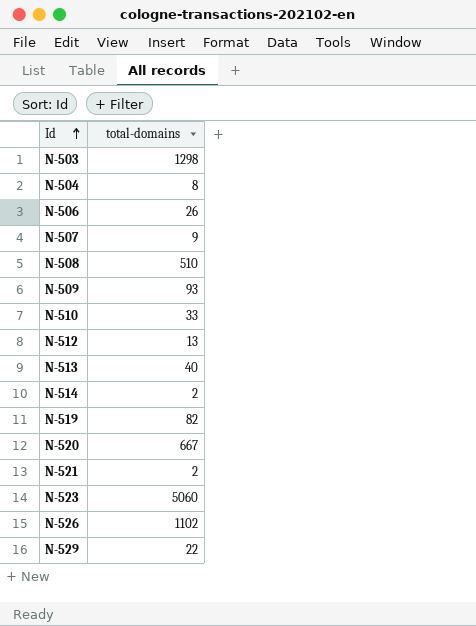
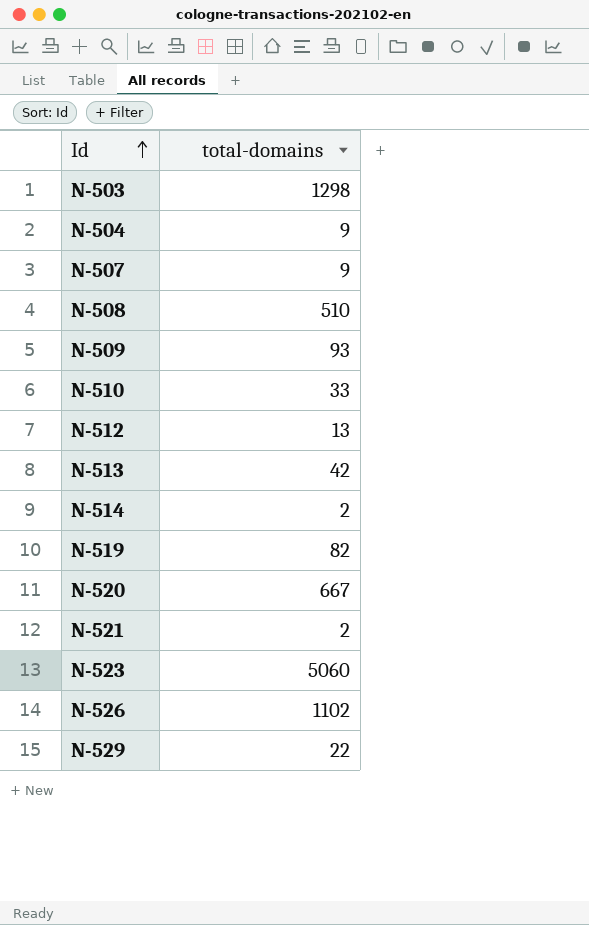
row N-506: 26 -> none
N-504 | total-domains: 8 -> 9
N-513 | total-domains: 40 -> 42

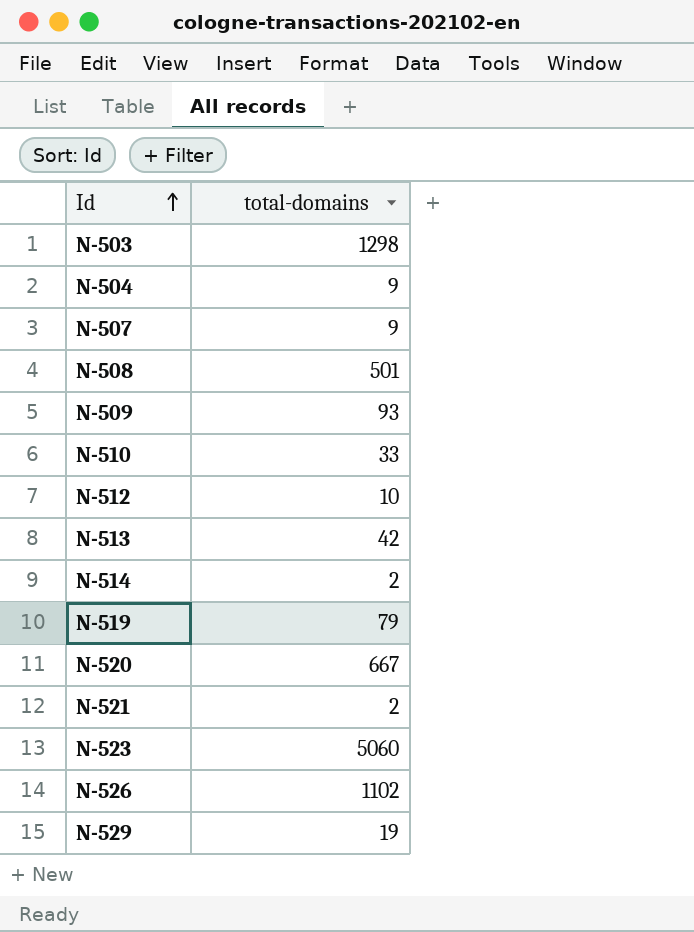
N-508 | total-domains: 510 -> 501
N-512 | total-domains: 13 -> 10
N-519 | total-domains: 82 -> 79
N-529 | total-domains: 22 -> 19

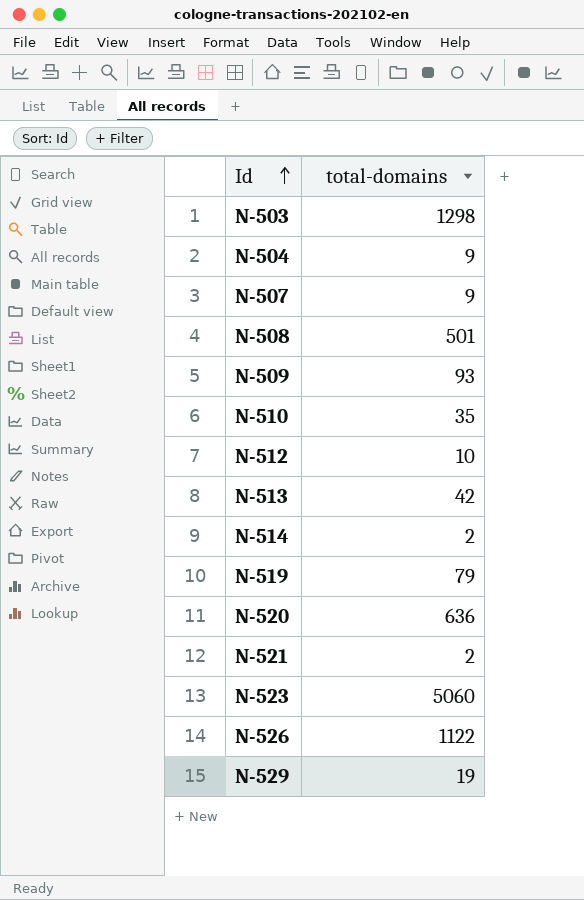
N-510 | total-domains: 33 -> 35
N-520 | total-domains: 667 -> 636
N-526 | total-domains: 1102 -> 1122

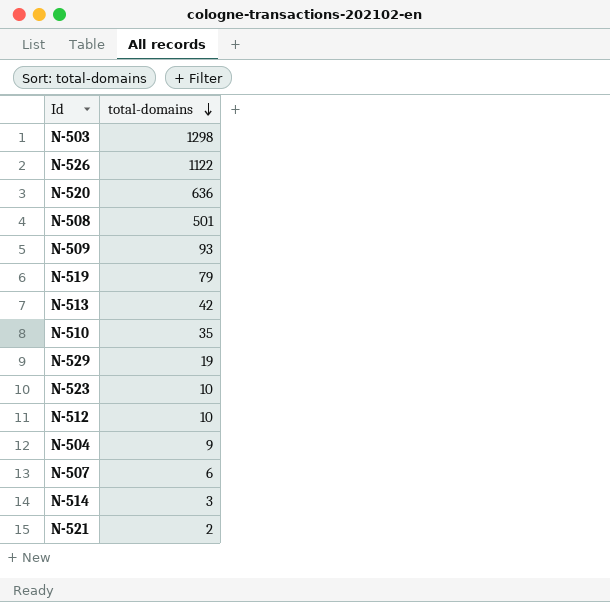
row order: Id ascending -> total-domains descending
N-523 | total-domains: 5060 -> 10
N-507 | total-domains: 9 -> 6
N-514 | total-domains: 2 -> 3

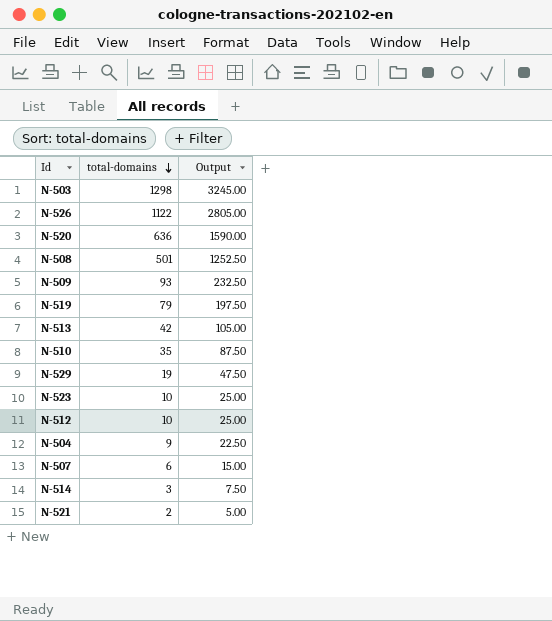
column Output | formula: none -> [total-domains] * 2.5

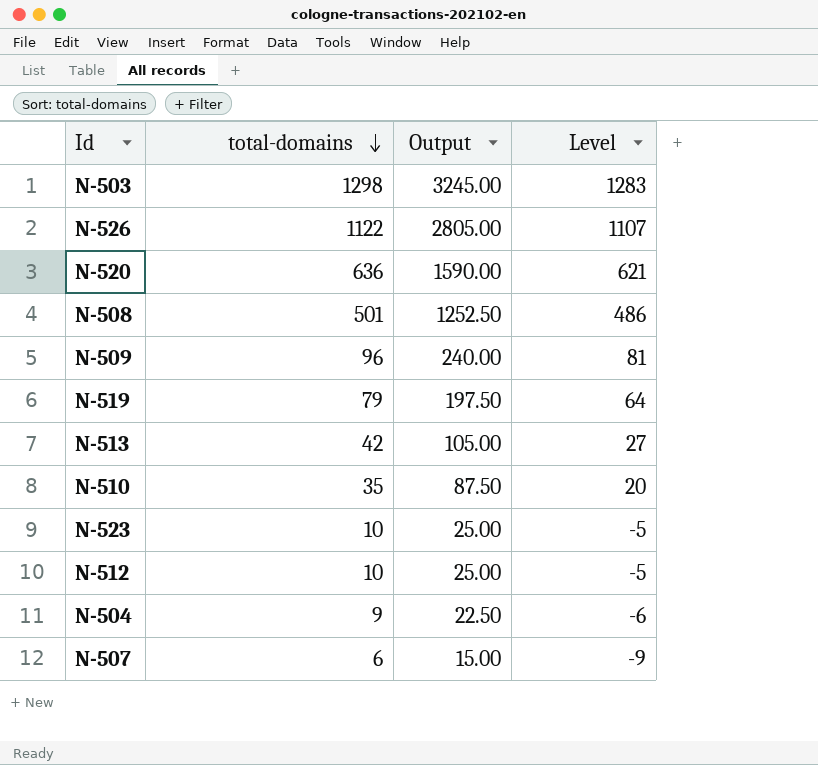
column Level | formula: none -> [total-domains] - 15
row N-529: 19 | 47.50 -> none
row N-514: 3 | 7.50 -> none
row N-521: 2 | 5.00 -> none
N-509 | total-domains: 93 -> 96
N-509 | Output: 232.50 -> 240.00

